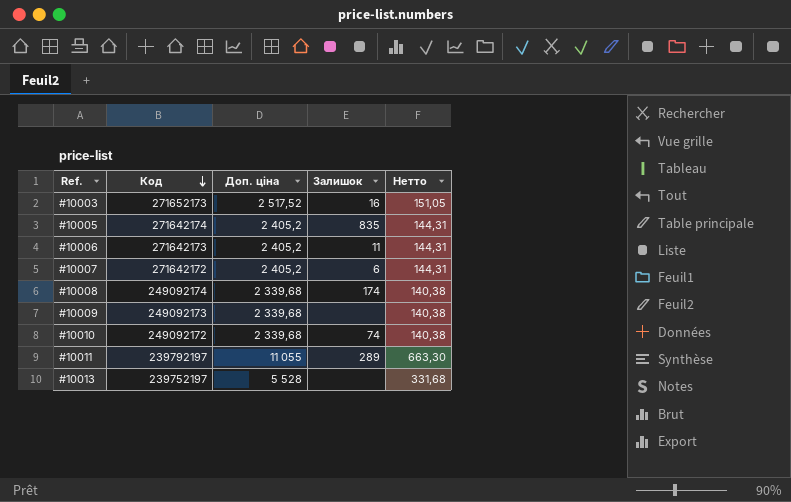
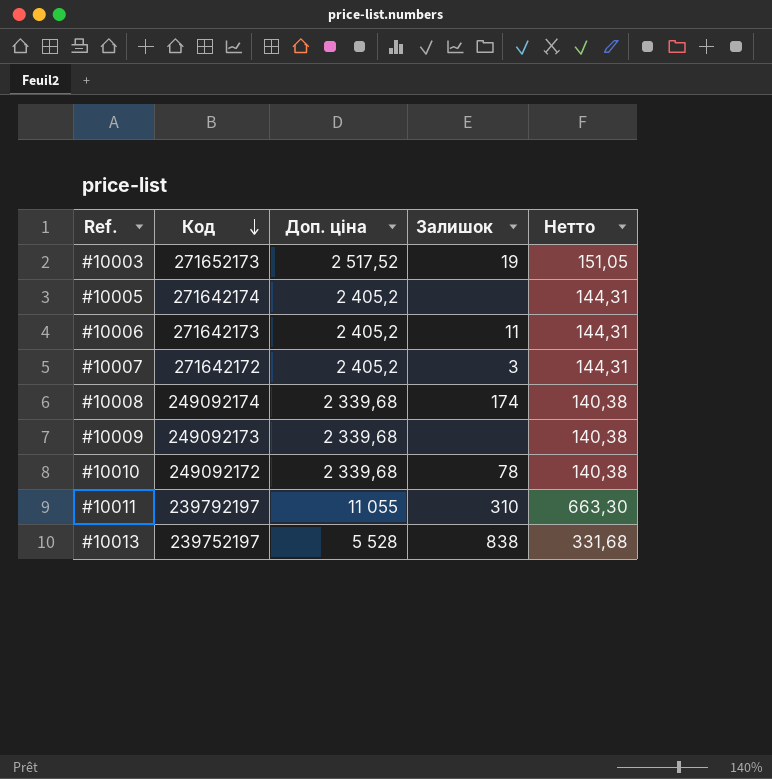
#10003 | Залишок: 16 -> 19
#10005 | Залишок: 835 -> none
#10007 | Залишок: 6 -> 3
#10010 | Залишок: 74 -> 78
#10011 | Залишок: 289 -> 310
#10013 | Залишок: none -> 838

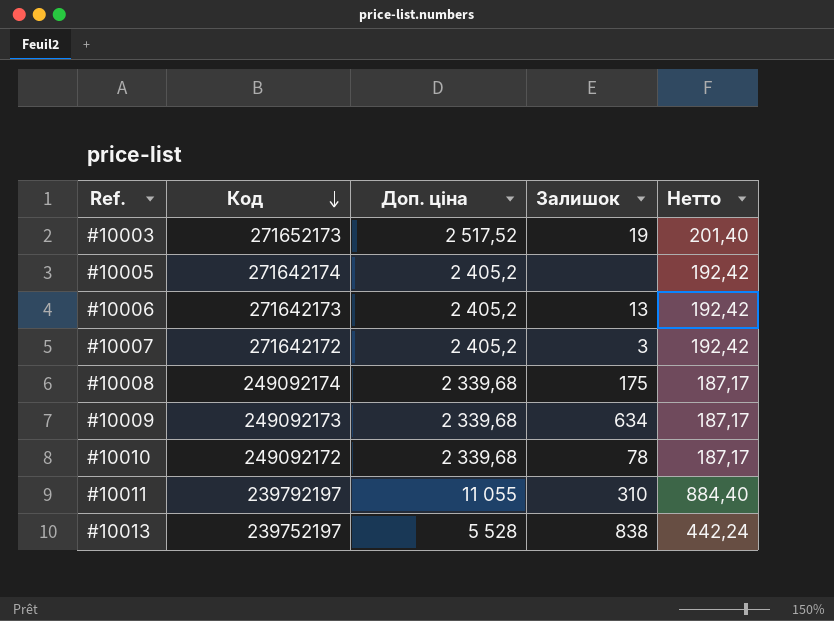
column Нетто | formula: [Доп. ціна] * 0,06 -> [Доп. ціна] * 0,08
#10006 | Залишок: 11 -> 13
#10008 | Залишок: 174 -> 175
#10009 | Залишок: none -> 634

